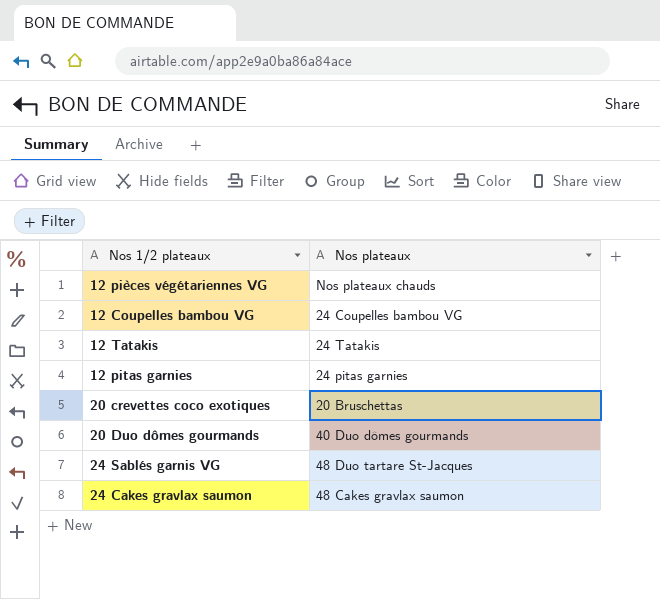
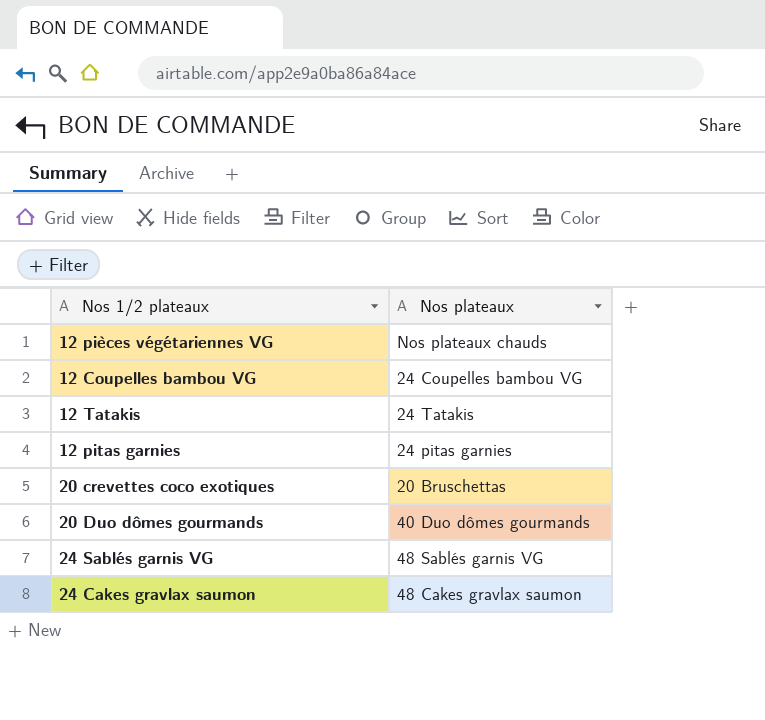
24 Sablés garnis VG | Nos plateaux: 48 Duo tartare St-Jacques -> 48 Sablés garnis VG

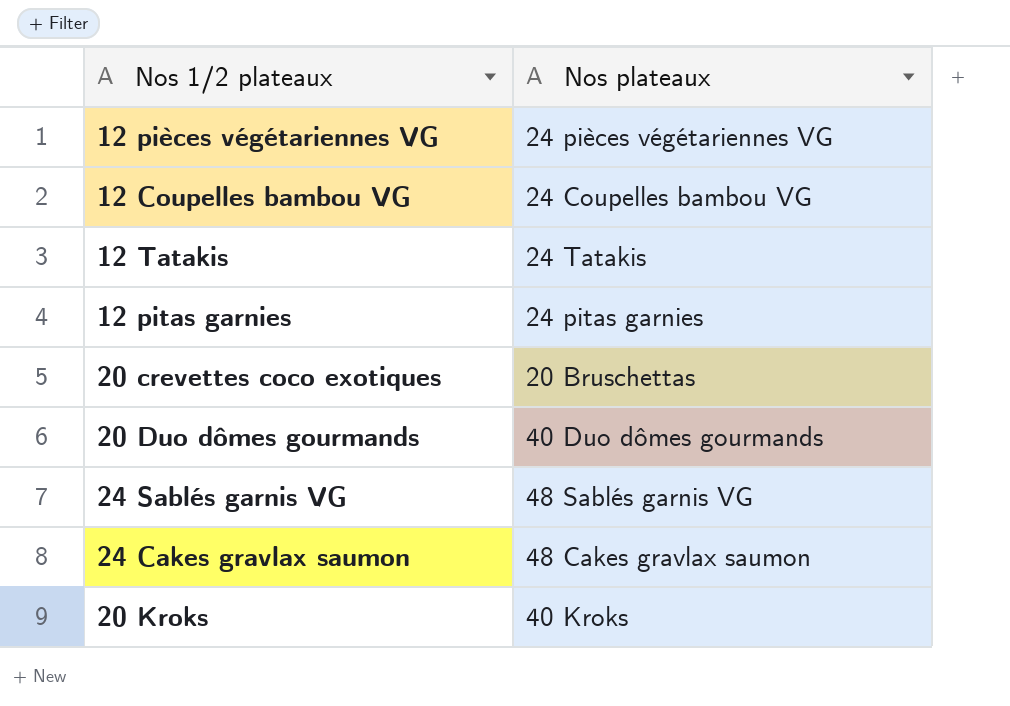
12 pièces végétariennes VG | Nos plateaux: Nos plateaux chauds -> 24 pièces végétariennes VG
row 20 Kroks: none -> 40 Kroks

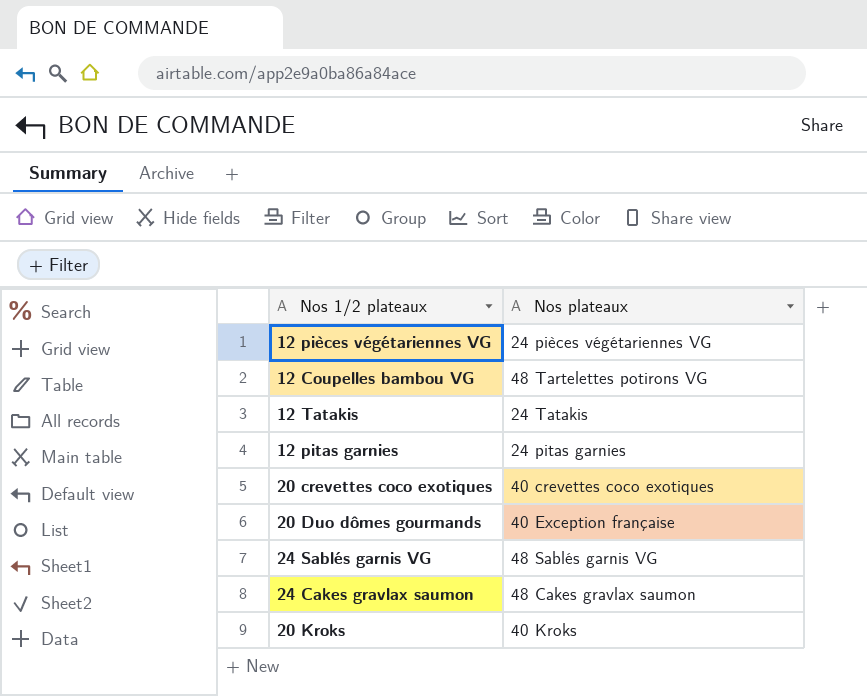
12 Coupelles bambou VG | Nos plateaux: 24 Coupelles bambou VG -> 48 Tartelettes potirons VG
20 crevettes coco exotiques | Nos plateaux: 20 Bruschettas -> 40 crevettes coco exotiques
20 Duo dômes gourmands | Nos plateaux: 40 Duo dômes gourmands -> 40 Exception française

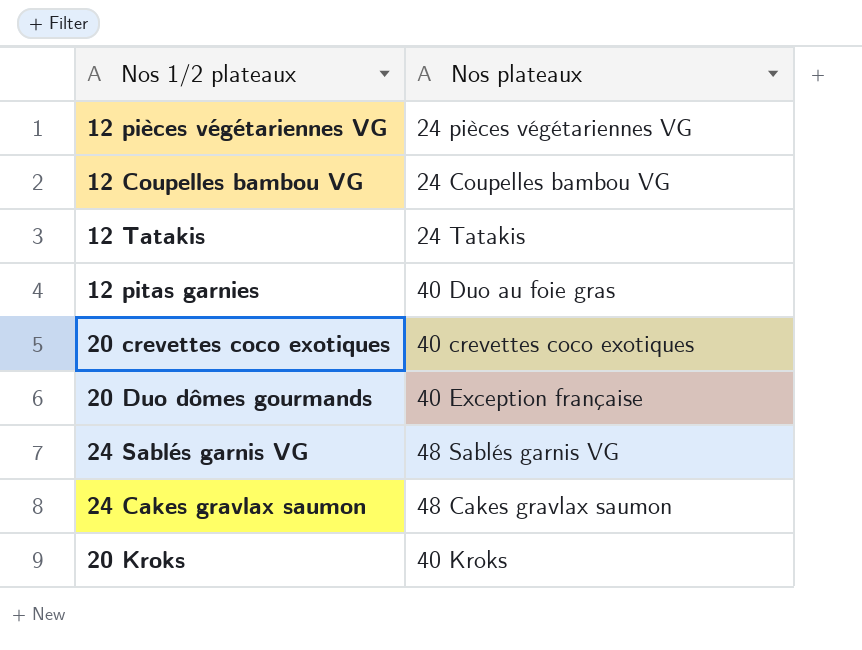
12 Coupelles bambou VG | Nos plateaux: 48 Tartelettes potirons VG -> 24 Coupelles bambou VG
12 pitas garnies | Nos plateaux: 24 pitas garnies -> 40 Duo au foie gras

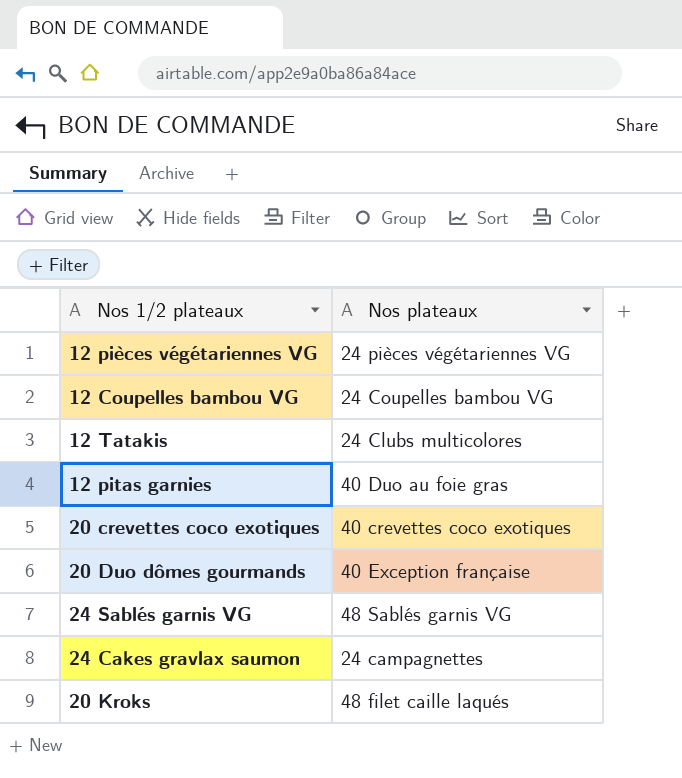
12 Tatakis | Nos plateaux: 24 Tatakis -> 24 Clubs multicolores
24 Cakes gravlax saumon | Nos plateaux: 48 Cakes gravlax saumon -> 24 campagnettes
20 Kroks | Nos plateaux: 40 Kroks -> 48 filet caille laqués

